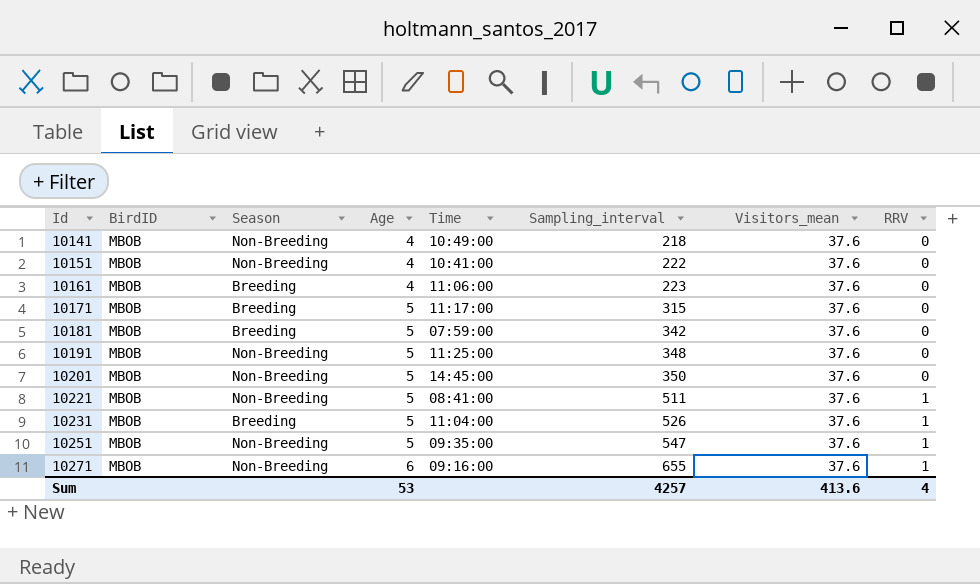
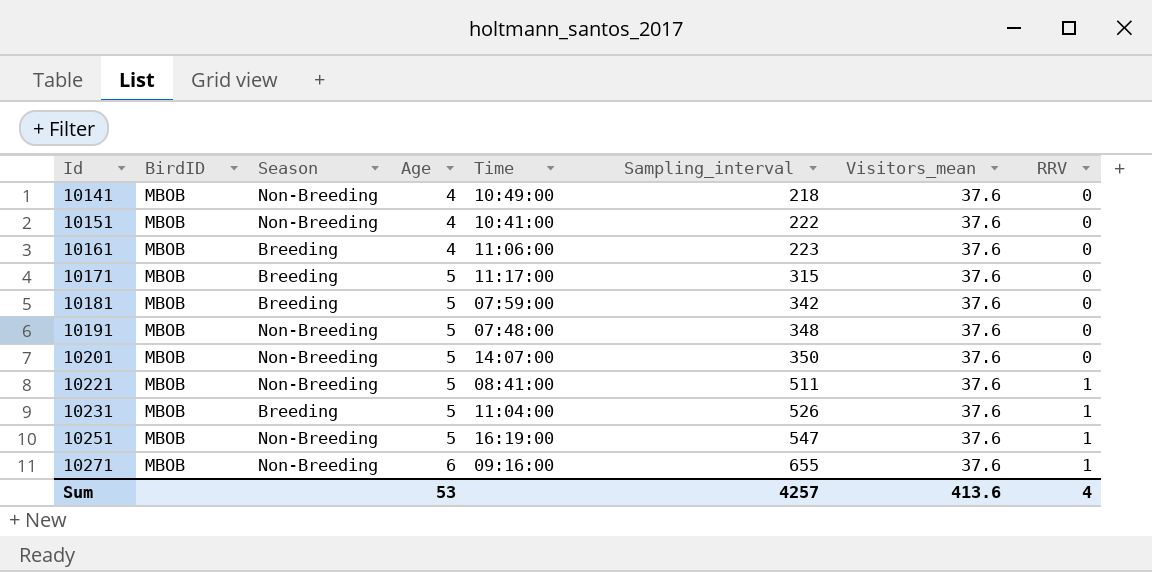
10191 | Time: 11:25:00 -> 07:48:00
10201 | Time: 14:45:00 -> 14:07:00
10251 | Time: 09:35:00 -> 16:19:00

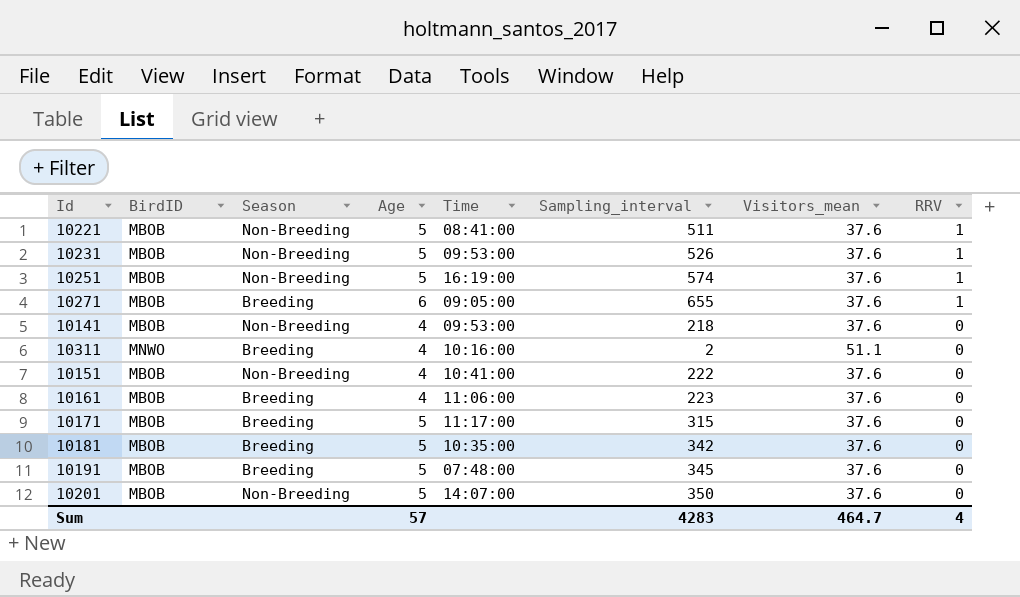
row order: Id ascending -> RRV descending
10231 | Season: Breeding -> Non-Breeding
10231 | Time: 11:04:00 -> 09:53:00
10251 | Sampling_interval: 547 -> 574
10271 | Season: Non-Breeding -> Breeding
10271 | Time: 09:16:00 -> 09:05:00
10141 | Time: 10:49:00 -> 09:53:00
row 10311: none -> MNWO | Breeding | 4 | 10:16:00 | 2 | 51.1 | 0
10181 | Time: 07:59:00 -> 10:35:00
10191 | Season: Non-Breeding -> Breeding
10191 | Sampling_interval: 348 -> 345
Sum | Age: 53 -> 57
Sum | Sampling_interval: 4257 -> 4283
Sum | Visitors_mean: 413.6 -> 464.7

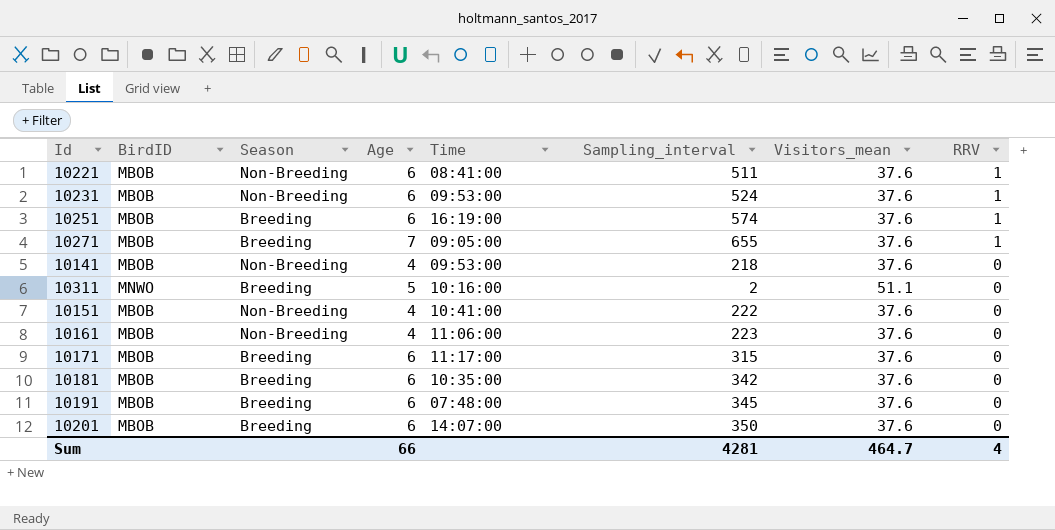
10221 | Age: 5 -> 6
10231 | Age: 5 -> 6
10231 | Sampling_interval: 526 -> 524
10251 | Season: Non-Breeding -> Breeding
10251 | Age: 5 -> 6
10271 | Age: 6 -> 7
10311 | Age: 4 -> 5
10161 | Season: Breeding -> Non-Breeding
10171 | Age: 5 -> 6
10181 | Age: 5 -> 6
10191 | Age: 5 -> 6
10201 | Season: Non-Breeding -> Breeding
10201 | Age: 5 -> 6
Sum | Age: 57 -> 66
Sum | Sampling_interval: 4283 -> 4281

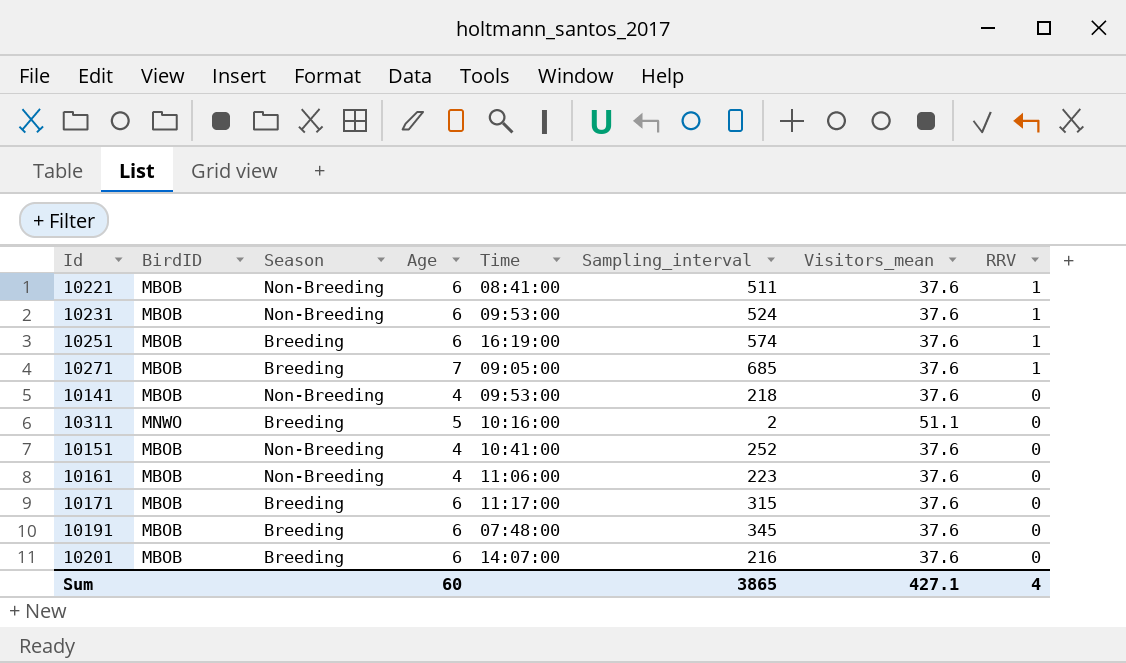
row 10181: MBOB | Breeding | 6 | 10:35:00 | 342 | 37.6 | 0 -> none
10271 | Sampling_interval: 655 -> 685
10151 | Sampling_interval: 222 -> 252
10201 | Sampling_interval: 350 -> 216
Sum | Age: 66 -> 60
Sum | Sampling_interval: 4281 -> 3865
Sum | Visitors_mean: 464.7 -> 427.1

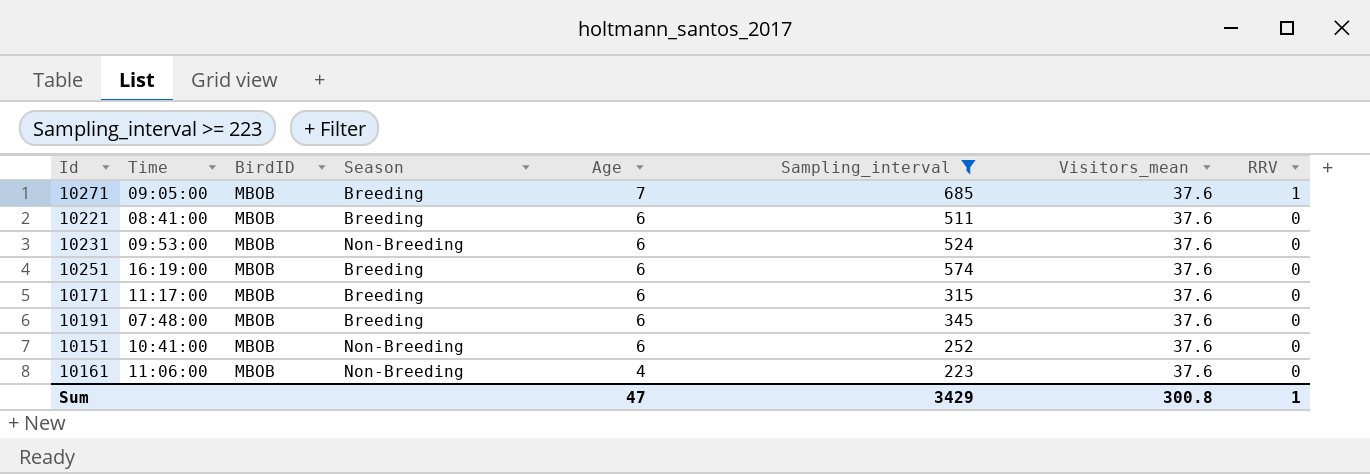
filter: none -> Sampling_interval >= 223
row order: RRV descending -> Age descending
column Time | position: 5 -> 2
10221 | Season: Non-Breeding -> Breeding
10221 | RRV: 1 -> 0
10231 | RRV: 1 -> 0
10251 | RRV: 1 -> 0
10151 | Age: 4 -> 6
Sum | Age: 60 -> 47
Sum | Sampling_interval: 3865 -> 3429
Sum | Visitors_mean: 427.1 -> 300.8
Sum | RRV: 4 -> 1

